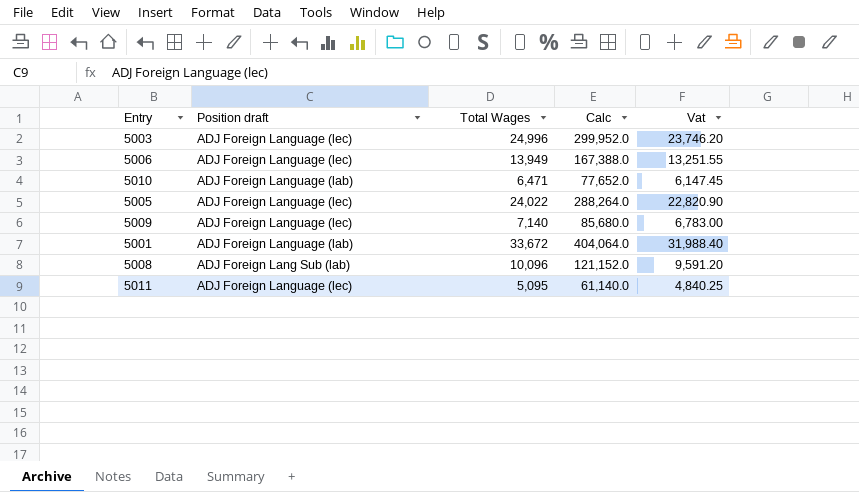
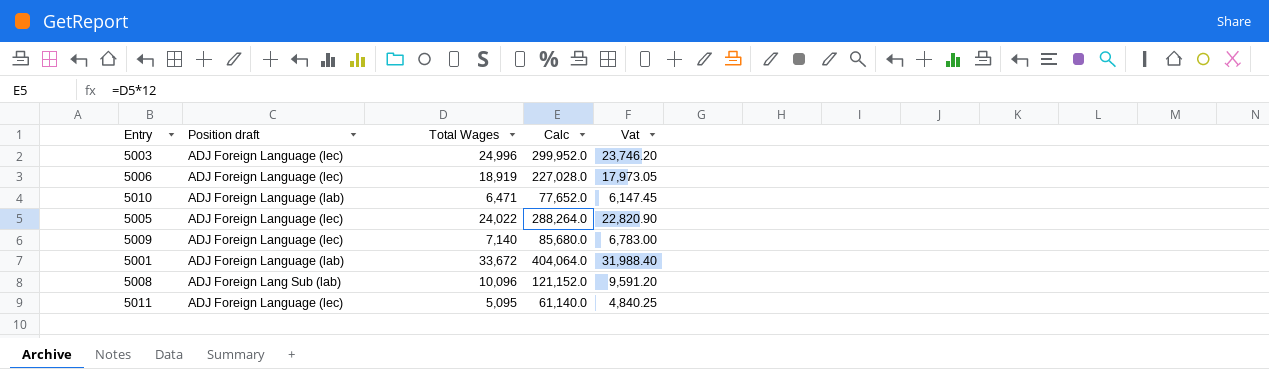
5006 | Total Wages: 13,949 -> 18,919
5006 | Calc: 167,388.0 -> 227,028.0
5006 | Vat: 13,251.55 -> 17,973.05

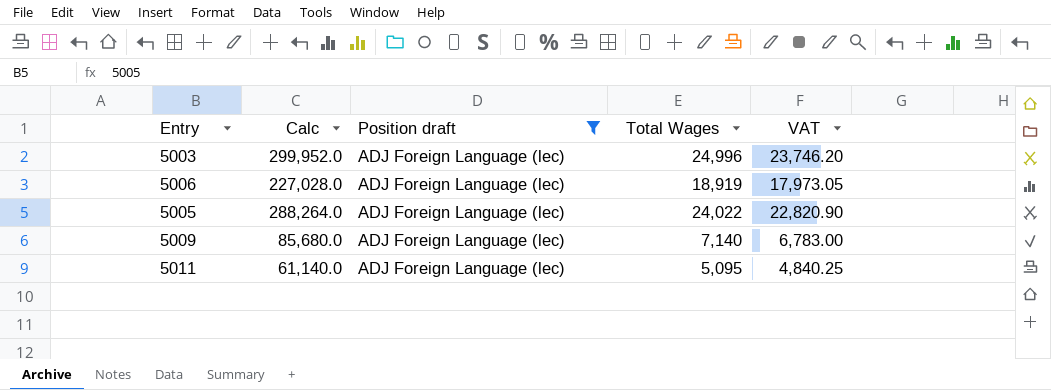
filter: none -> Position draft = ADJ Foreign Language (lec)
column Calc | position: 4 -> 2
column name: Vat -> VAT

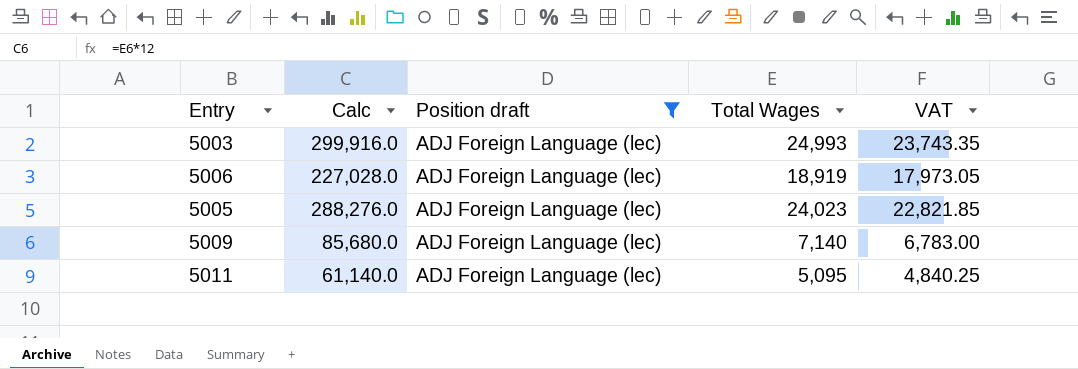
5003 | Calc: 299,952.0 -> 299,916.0
5003 | Total Wages: 24,996 -> 24,993
5003 | VAT: 23,746.20 -> 23,743.35
5005 | Calc: 288,264.0 -> 288,276.0
5005 | Total Wages: 24,022 -> 24,023
5005 | VAT: 22,820.90 -> 22,821.85

